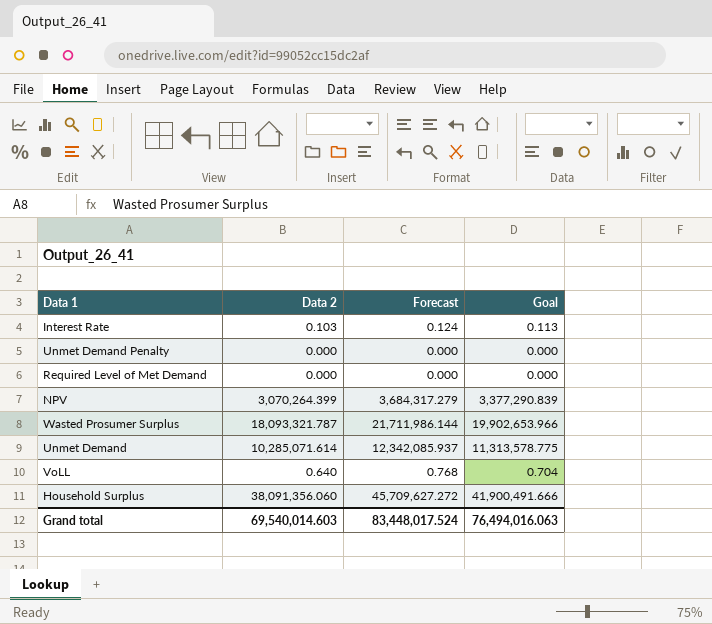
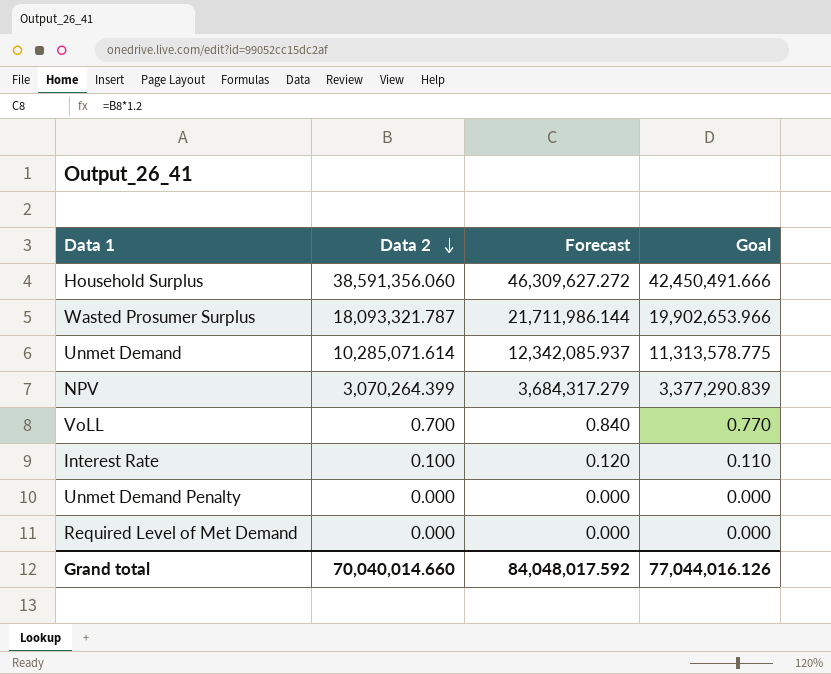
row order: none -> Data 2 descending
Household Surplus | Data 2: 38,091,356.060 -> 38,591,356.060
Household Surplus | Forecast: 45,709,627.272 -> 46,309,627.272
Household Surplus | Goal: 41,900,491.666 -> 42,450,491.666
VoLL | Data 2: 0.640 -> 0.700
VoLL | Forecast: 0.768 -> 0.840
VoLL | Goal: 0.704 -> 0.770
Interest Rate | Data 2: 0.103 -> 0.100
Interest Rate | Forecast: 0.124 -> 0.120
Interest Rate | Goal: 0.113 -> 0.110
Grand total | Data 2: 69,540,014.603 -> 70,040,014.660
Grand total | Forecast: 83,448,017.524 -> 84,048,017.592
Grand total | Goal: 76,494,016.063 -> 77,044,016.126

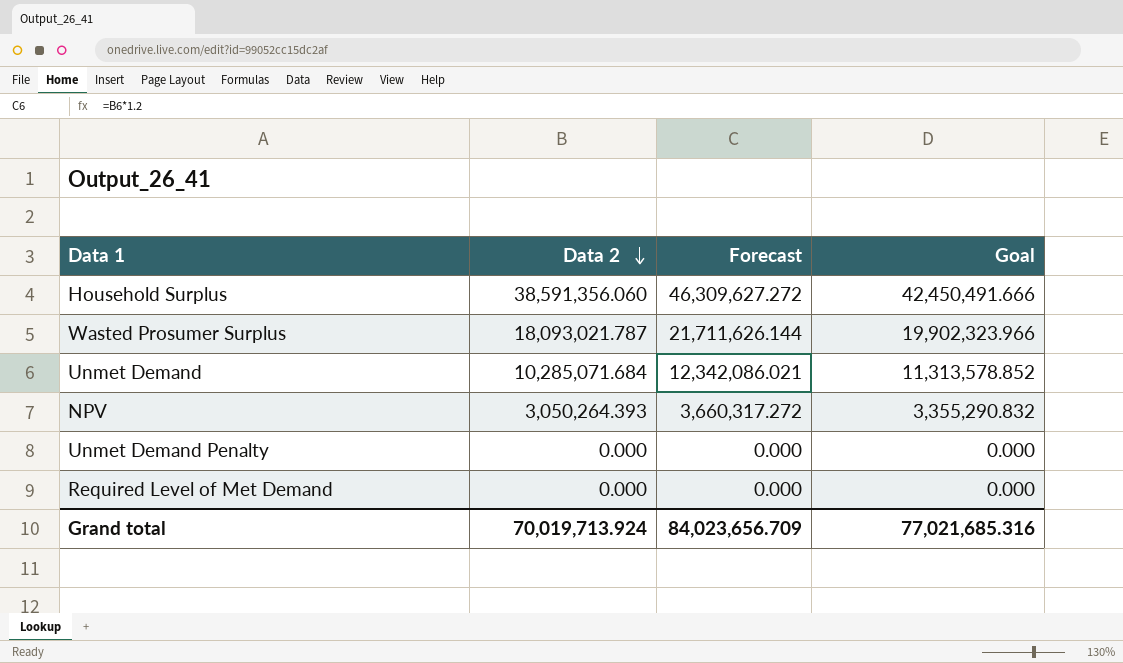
row VoLL: 0.700 | 0.840 | 0.770 -> none
row Interest Rate: 0.100 | 0.120 | 0.110 -> none
Wasted Prosumer Surplus | Data 2: 18,093,321.787 -> 18,093,021.787
Wasted Prosumer Surplus | Forecast: 21,711,986.144 -> 21,711,626.144
Wasted Prosumer Surplus | Goal: 19,902,653.966 -> 19,902,323.966
Unmet Demand | Data 2: 10,285,071.614 -> 10,285,071.684
Unmet Demand | Forecast: 12,342,085.937 -> 12,342,086.021
Unmet Demand | Goal: 11,313,578.775 -> 11,313,578.852
NPV | Data 2: 3,070,264.399 -> 3,050,264.393
NPV | Forecast: 3,684,317.279 -> 3,660,317.272
NPV | Goal: 3,377,290.839 -> 3,355,290.832
Grand total | Data 2: 70,040,014.660 -> 70,019,713.924
Grand total | Forecast: 84,048,017.592 -> 84,023,656.709
Grand total | Goal: 77,044,016.126 -> 77,021,685.316

